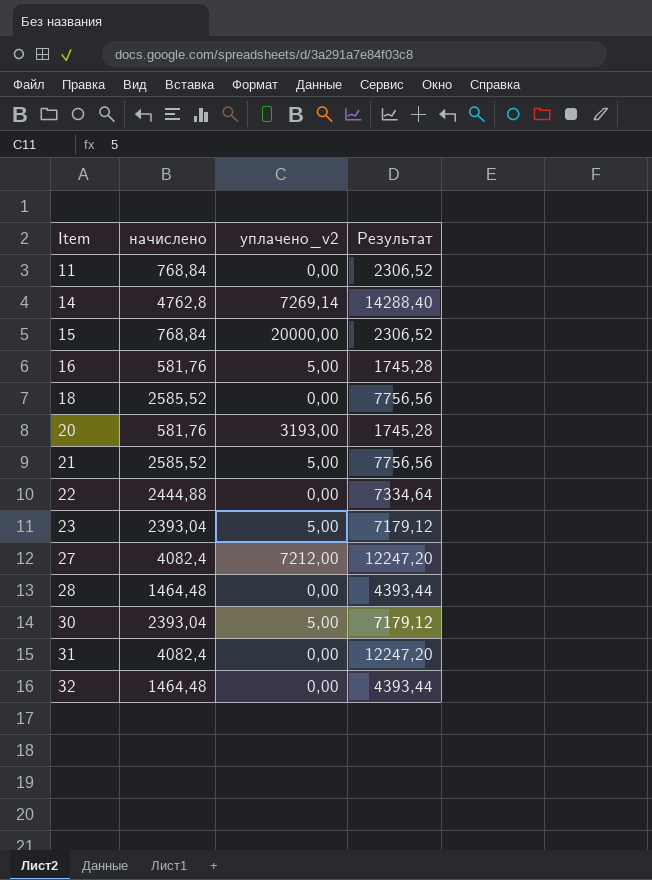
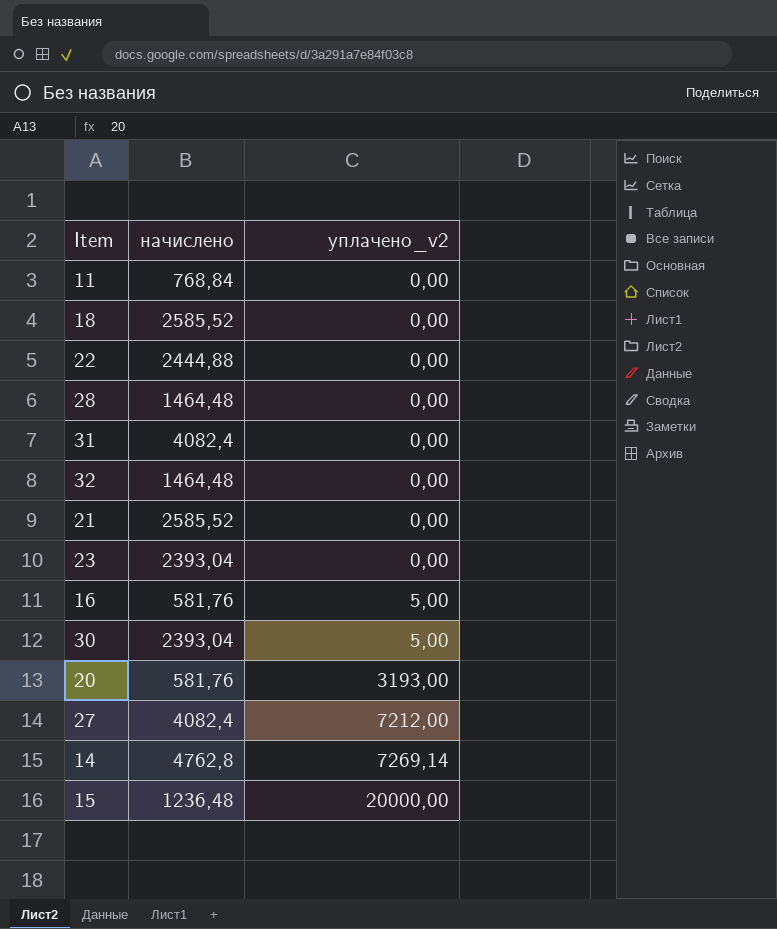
row order: Item ascending -> уплачено_v2 ascending
column Результат | formula: [начислено] * 3 -> none
21 | уплачено_v2: 5,00 -> 0,00
23 | уплачено_v2: 5,00 -> 0,00
15 | начислено: 768,84 -> 1236,48

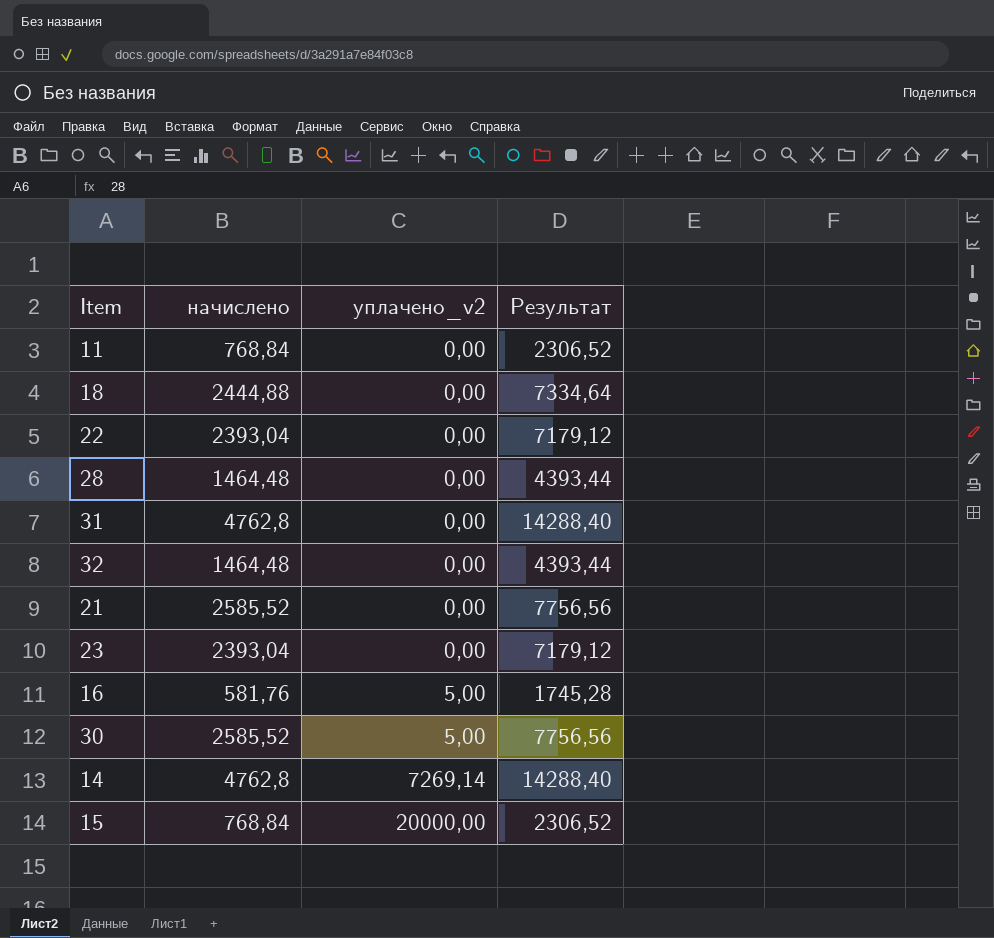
column Результат | formula: none -> [начислено] * 3
row 20: 581,76 | 3193,00 -> none
row 27: 4082,4 | 7212,00 -> none
18 | начислено: 2585,52 -> 2444,88
22 | начислено: 2444,88 -> 2393,04
31 | начислено: 4082,4 -> 4762,8
30 | начислено: 2393,04 -> 2585,52
15 | начислено: 1236,48 -> 768,84

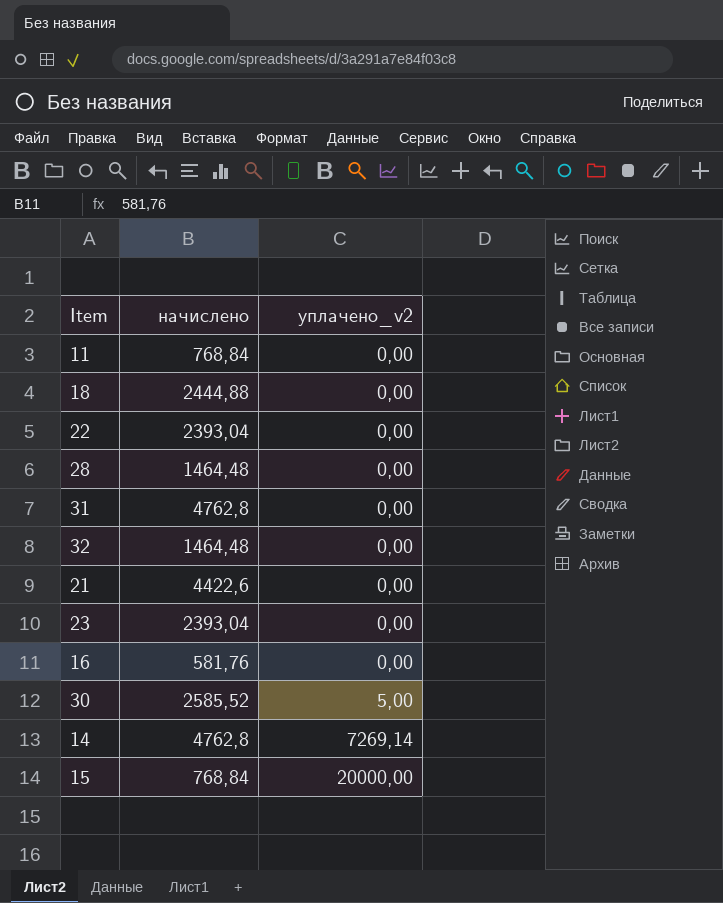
column Результат | formula: [начислено] * 3 -> none
21 | начислено: 2585,52 -> 4422,6
16 | уплачено_v2: 5,00 -> 0,00

